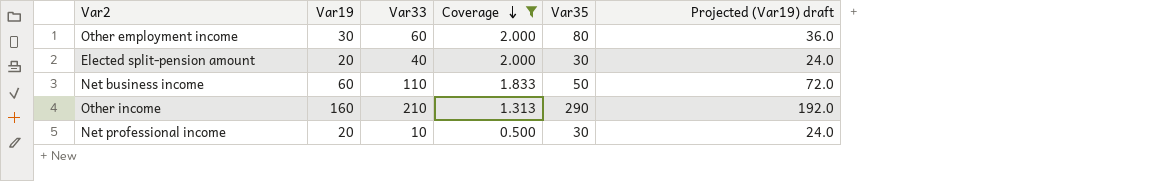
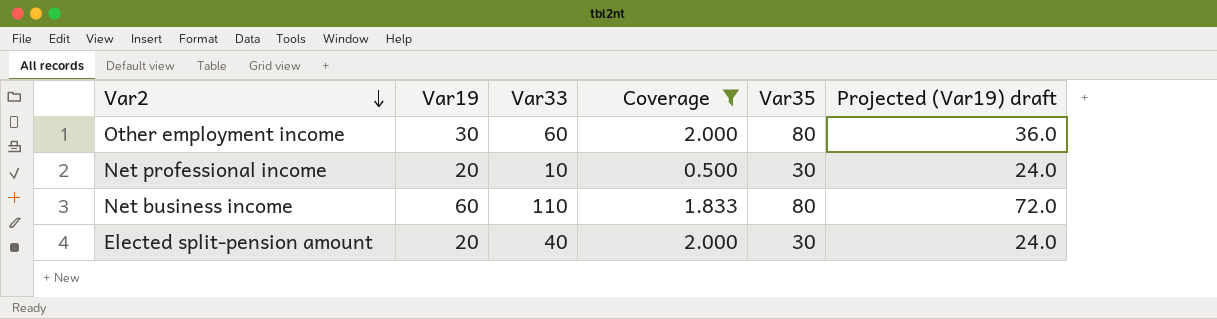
row order: Coverage descending -> Var2 descending
row Other income: 160 | 210 | 1.313 | 290 | 192.0 -> none
Net business income | Var35: 50 -> 80

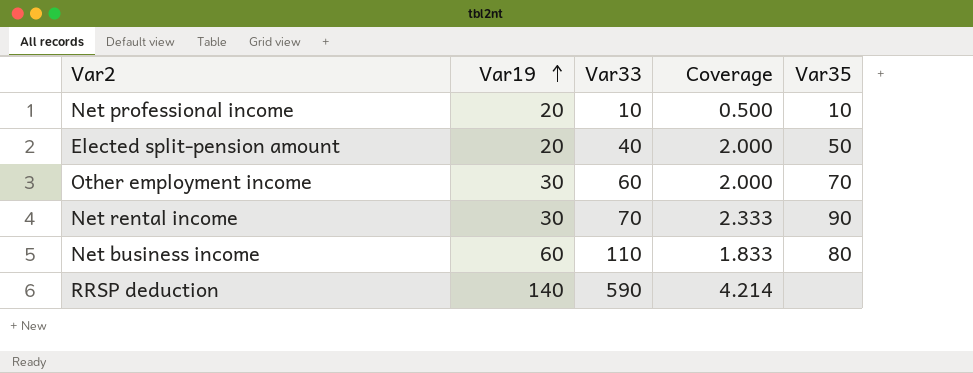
filter: Coverage <= 2.000 -> none
row order: Var2 descending -> Var19 ascending
column Projected (Var19) draft | formula: [Var19] * 1.2 -> none
Net professional income | Var35: 30 -> 10
Elected split-pension amount | Var35: 30 -> 50
Other employment income | Var35: 80 -> 70

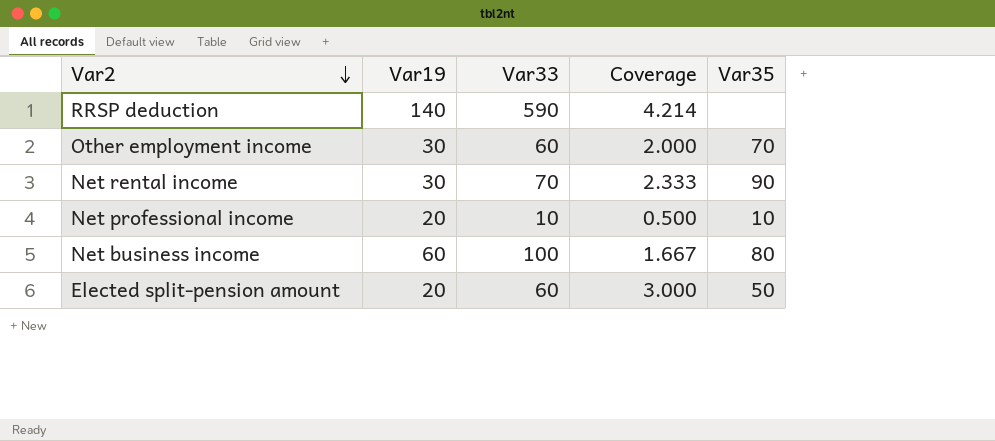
row order: Var19 ascending -> Var2 descending
Net business income | Var33: 110 -> 100
Net business income | Coverage: 1.833 -> 1.667
Elected split-pension amount | Var33: 40 -> 60
Elected split-pension amount | Coverage: 2.000 -> 3.000

